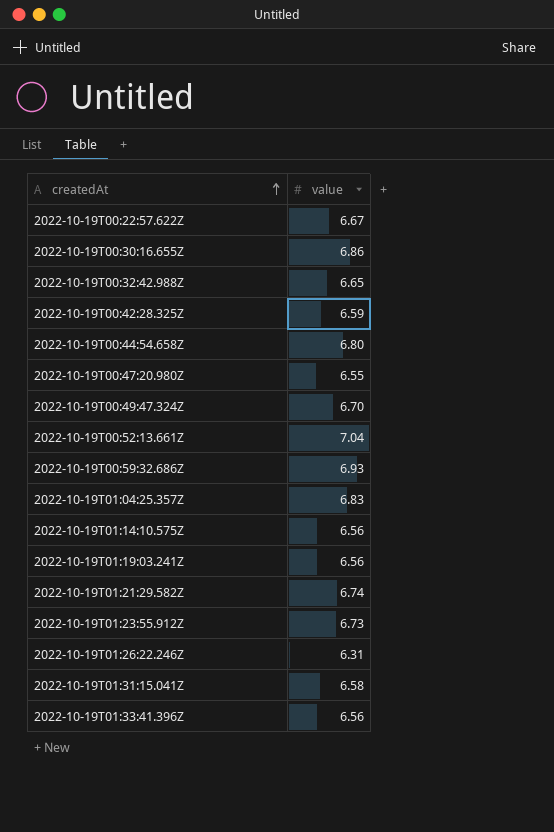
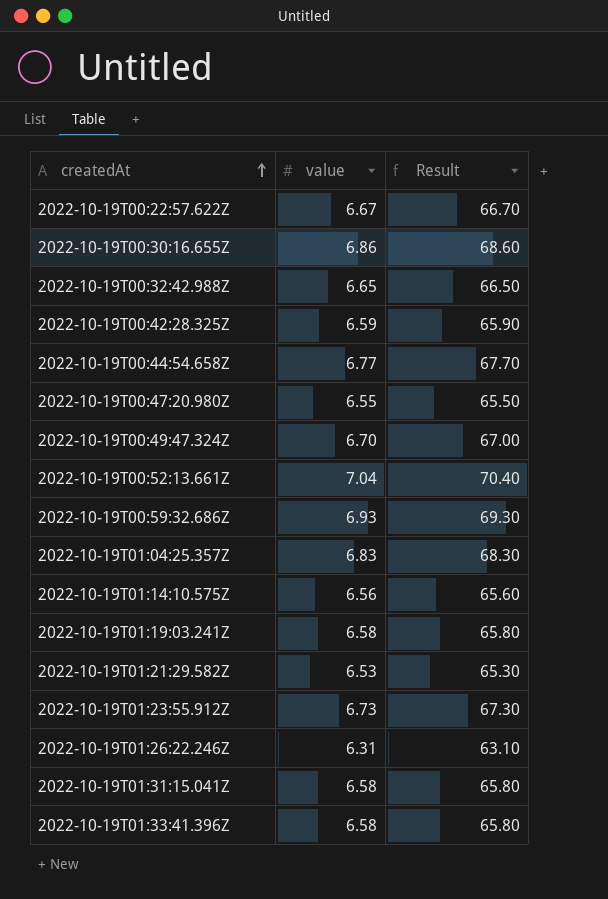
column Result | formula: none -> [value] * 10
2022-10-19T00:44:54.658Z | value: 6.80 -> 6.77
2022-10-19T01:19:03.241Z | value: 6.56 -> 6.58
2022-10-19T01:21:29.582Z | value: 6.74 -> 6.53
2022-10-19T01:33:41.396Z | value: 6.56 -> 6.58

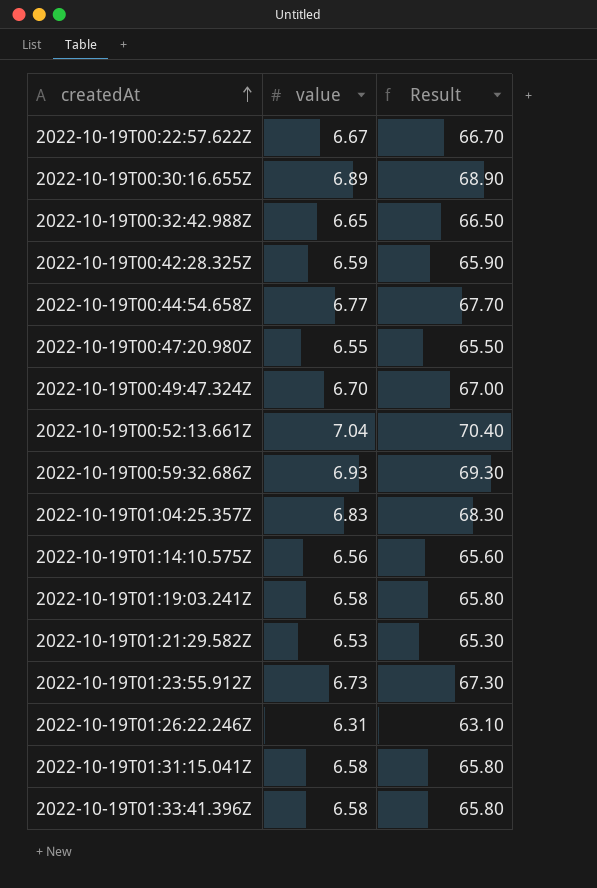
2022-10-19T00:30:16.655Z | value: 6.86 -> 6.89
2022-10-19T00:30:16.655Z | Result: 68.60 -> 68.90

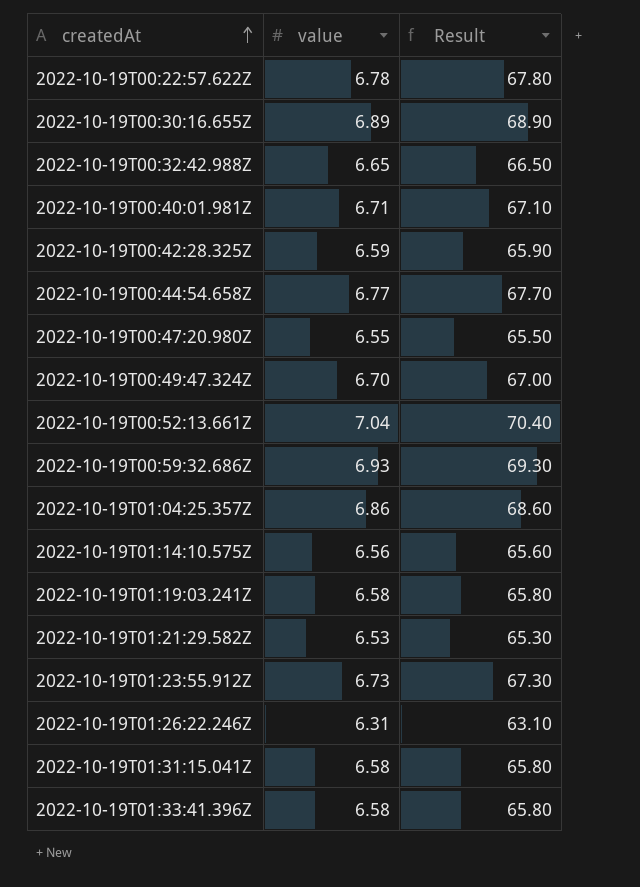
2022-10-19T00:22:57.622Z | value: 6.67 -> 6.78
2022-10-19T00:22:57.622Z | Result: 66.70 -> 67.80
row 2022-10-19T00:40:01.981Z: none -> 6.71 | 67.10
2022-10-19T01:04:25.357Z | value: 6.83 -> 6.86
2022-10-19T01:04:25.357Z | Result: 68.30 -> 68.60

